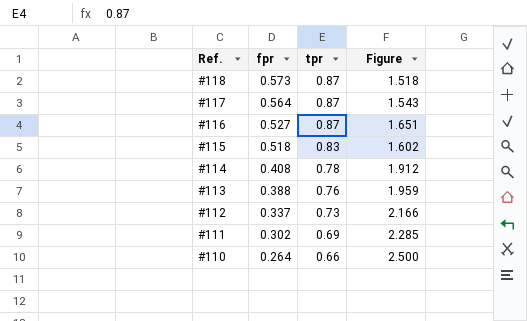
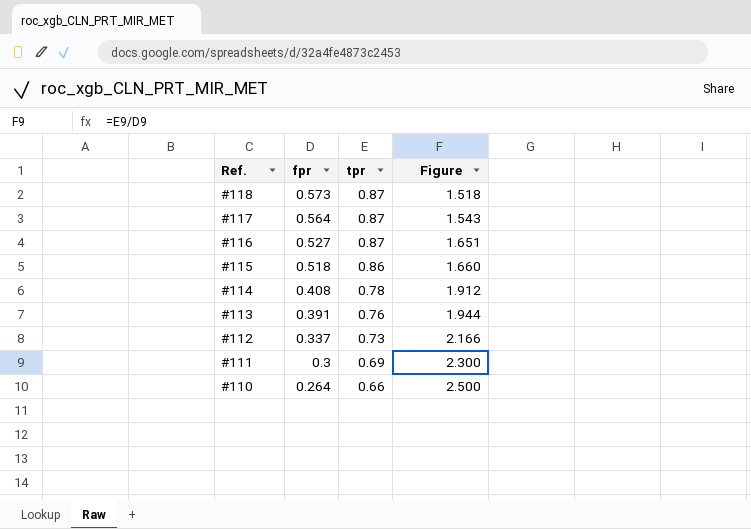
#115 | tpr: 0.83 -> 0.86
#115 | Figure: 1.602 -> 1.660
#113 | fpr: 0.388 -> 0.391
#113 | Figure: 1.959 -> 1.944
#111 | fpr: 0.302 -> 0.3
#111 | Figure: 2.285 -> 2.300

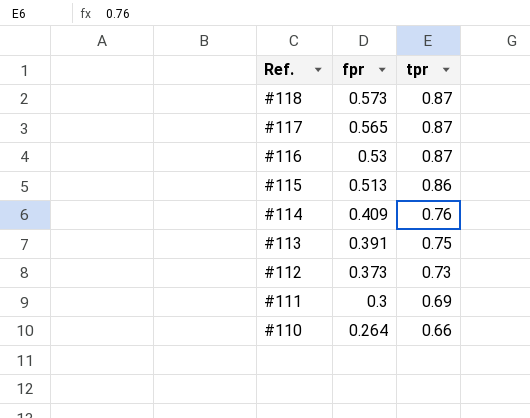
column Figure | formula: [tpr] / [fpr] -> none
#117 | fpr: 0.564 -> 0.565
#116 | fpr: 0.527 -> 0.53
#115 | fpr: 0.518 -> 0.513
#114 | fpr: 0.408 -> 0.409
#114 | tpr: 0.78 -> 0.76
#113 | tpr: 0.76 -> 0.75
#112 | fpr: 0.337 -> 0.373

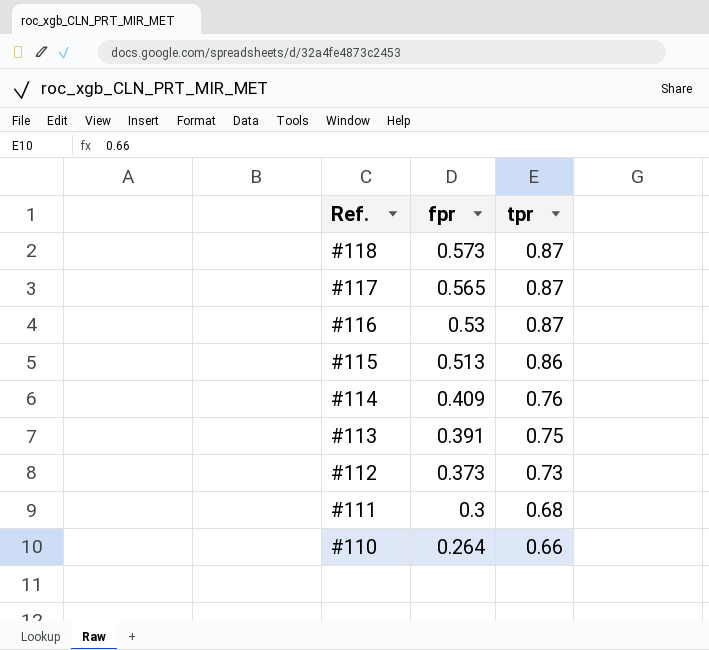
#111 | tpr: 0.69 -> 0.68

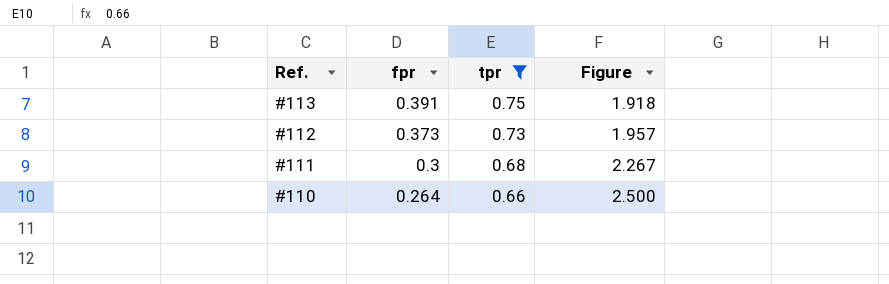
filter: none -> tpr <= 0.75
column Figure | formula: none -> [tpr] / [fpr]

